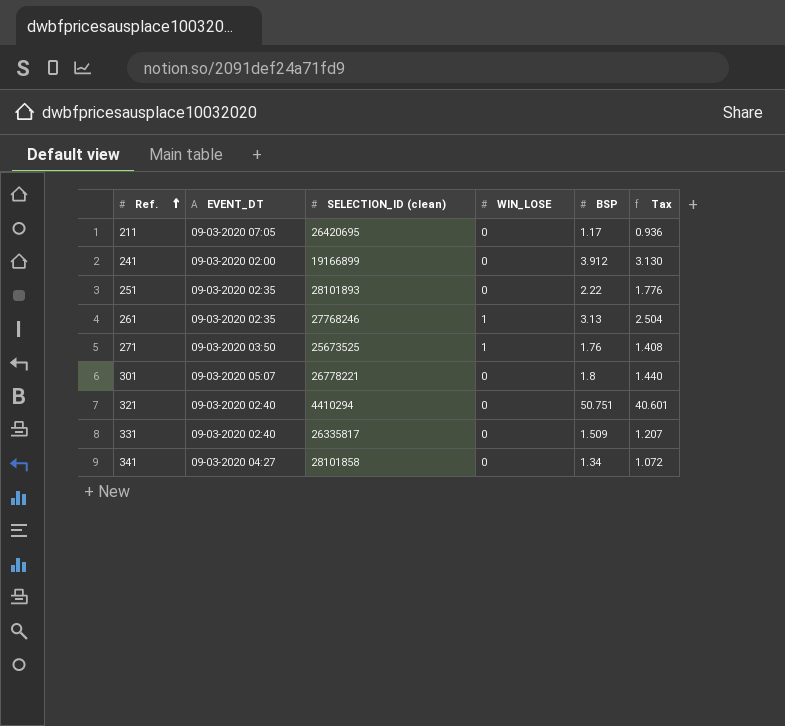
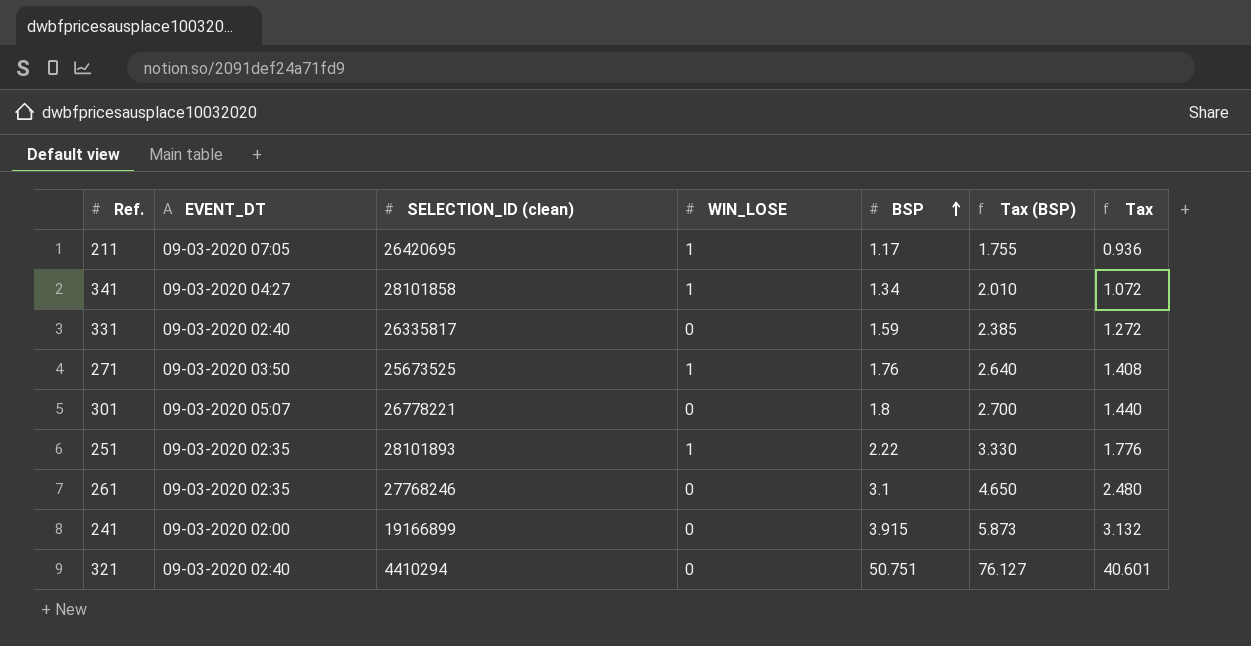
row order: Ref. ascending -> BSP ascending
column Tax (BSP) | formula: none -> [BSP] * 1.5
211 | WIN_LOSE: 0 -> 1
341 | WIN_LOSE: 0 -> 1
331 | BSP: 1.509 -> 1.59
331 | Tax: 1.207 -> 1.272
251 | WIN_LOSE: 0 -> 1
261 | WIN_LOSE: 1 -> 0
261 | BSP: 3.13 -> 3.1
261 | Tax: 2.504 -> 2.480
241 | BSP: 3.912 -> 3.915
241 | Tax: 3.130 -> 3.132

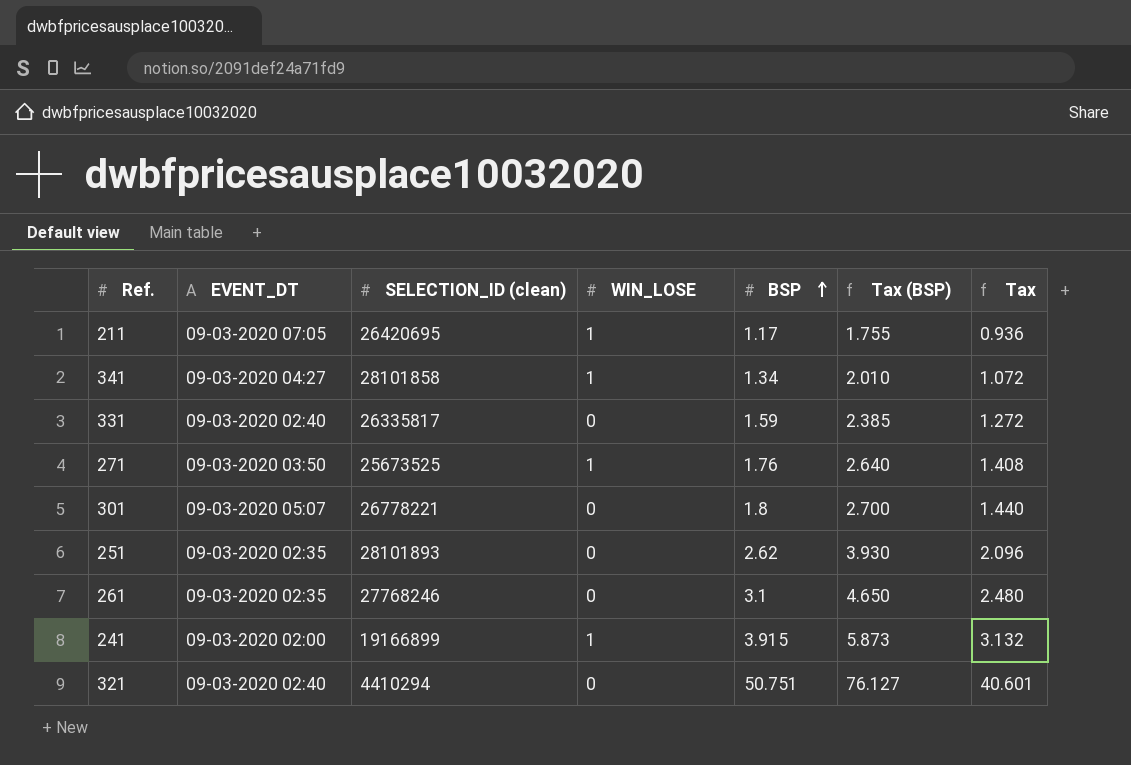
251 | WIN_LOSE: 1 -> 0
251 | BSP: 2.22 -> 2.62
251 | Tax (BSP): 3.330 -> 3.930
251 | Tax: 1.776 -> 2.096
241 | WIN_LOSE: 0 -> 1

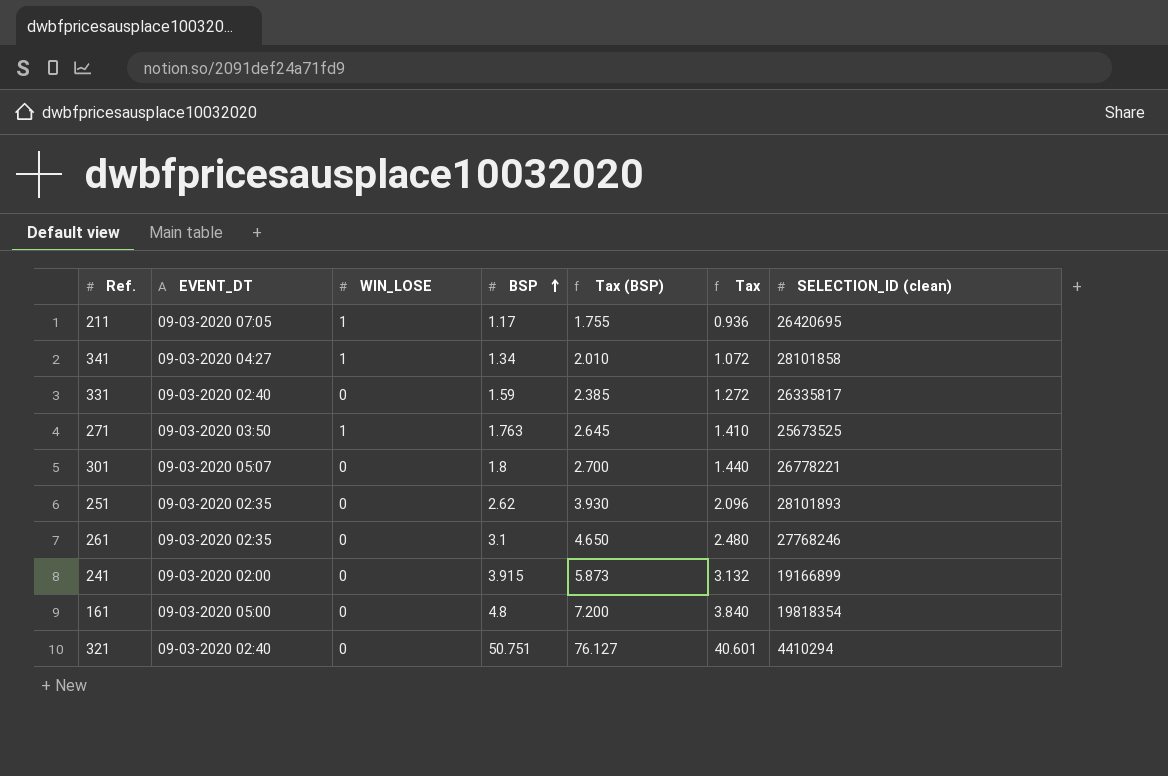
column SELECTION_ID (clean) | position: 3 -> 7
271 | BSP: 1.76 -> 1.763
271 | Tax (BSP): 2.640 -> 2.645
271 | Tax: 1.408 -> 1.410
241 | WIN_LOSE: 1 -> 0
row 161: none -> 09-03-2020 05:00 | 0 | 4.8 | 7.200 | 3.840 | 19818354

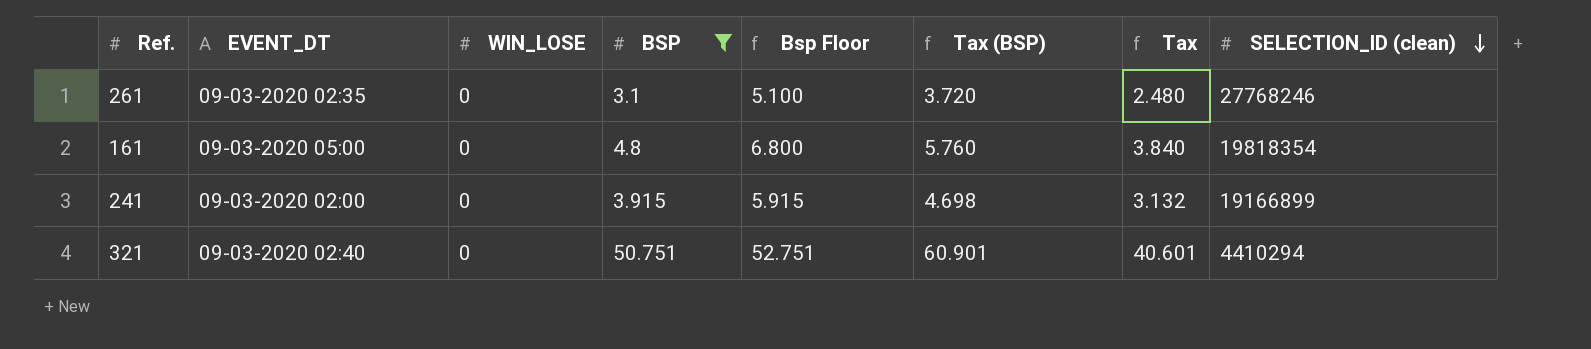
filter: none -> BSP >= 3.1
row order: BSP ascending -> SELECTION_ID (clean) descending
column Bsp Floor | formula: none -> [BSP] + 2
column Tax (BSP) | formula: [BSP] * 1.5 -> [BSP] * 1.2

